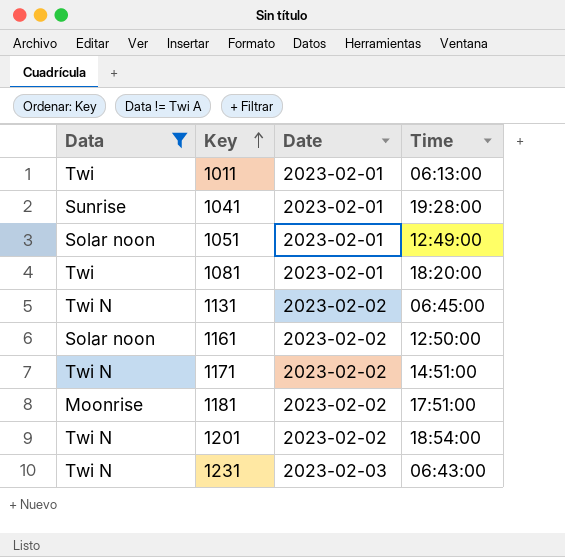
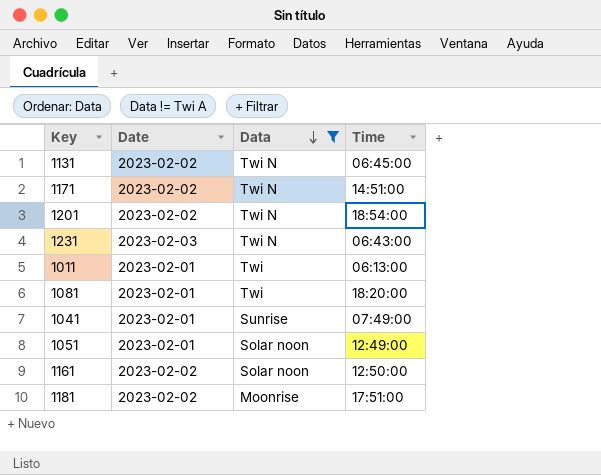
row order: Key ascending -> Data descending
column Data | position: 1 -> 3
1041 | Time: 19:28:00 -> 07:49:00

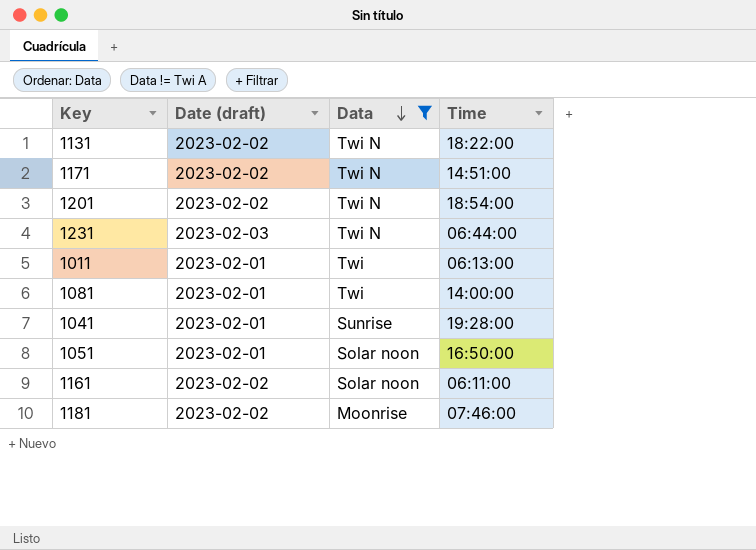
column name: Date -> Date (draft)
1131 | Time: 06:45:00 -> 18:22:00
1231 | Time: 06:43:00 -> 06:44:00
1081 | Time: 18:20:00 -> 14:00:00
1041 | Time: 07:49:00 -> 19:28:00
1051 | Time: 12:49:00 -> 16:50:00
1161 | Time: 12:50:00 -> 06:11:00
1181 | Time: 17:51:00 -> 07:46:00

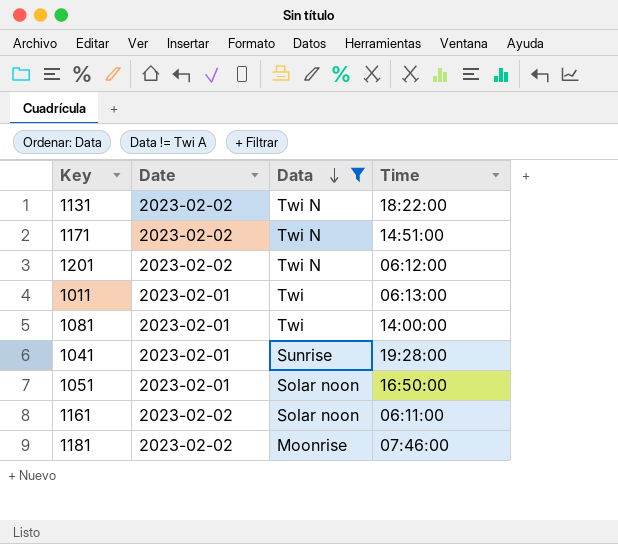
column name: Date (draft) -> Date
row 1231: 2023-02-03 | Twi N | 06:44:00 -> none
1201 | Time: 18:54:00 -> 06:12:00

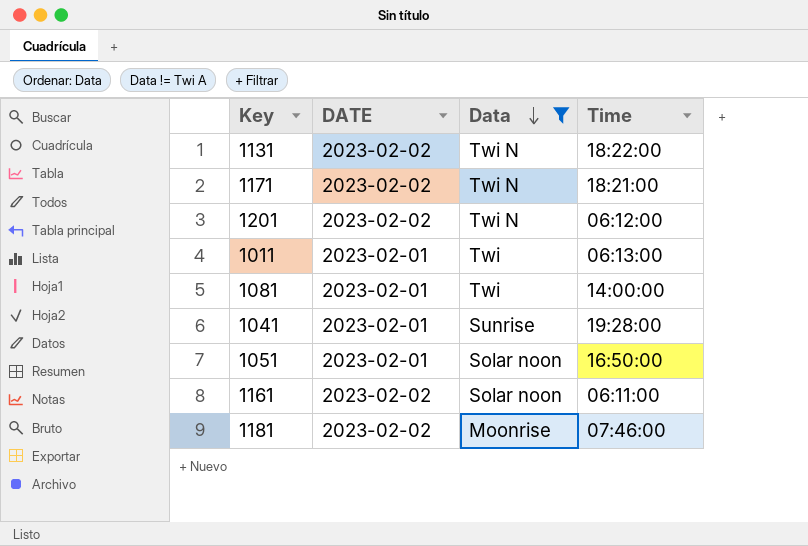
column name: Date -> DATE
1171 | Time: 14:51:00 -> 18:21:00

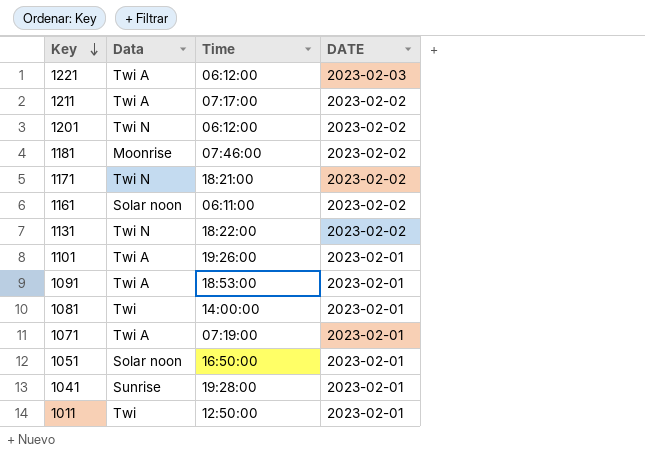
filter: Data != Twi A -> none
row order: Data descending -> Key descending
column DATE | position: 2 -> 4
1011 | Time: 06:13:00 -> 12:50:00

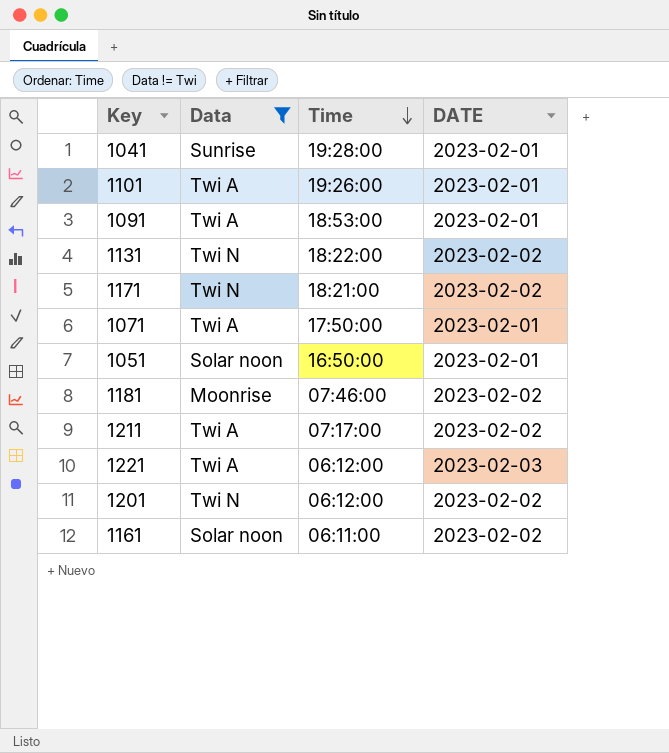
filter: none -> Data != Twi
row order: Key descending -> Time descending
1071 | Time: 07:19:00 -> 17:50:00

